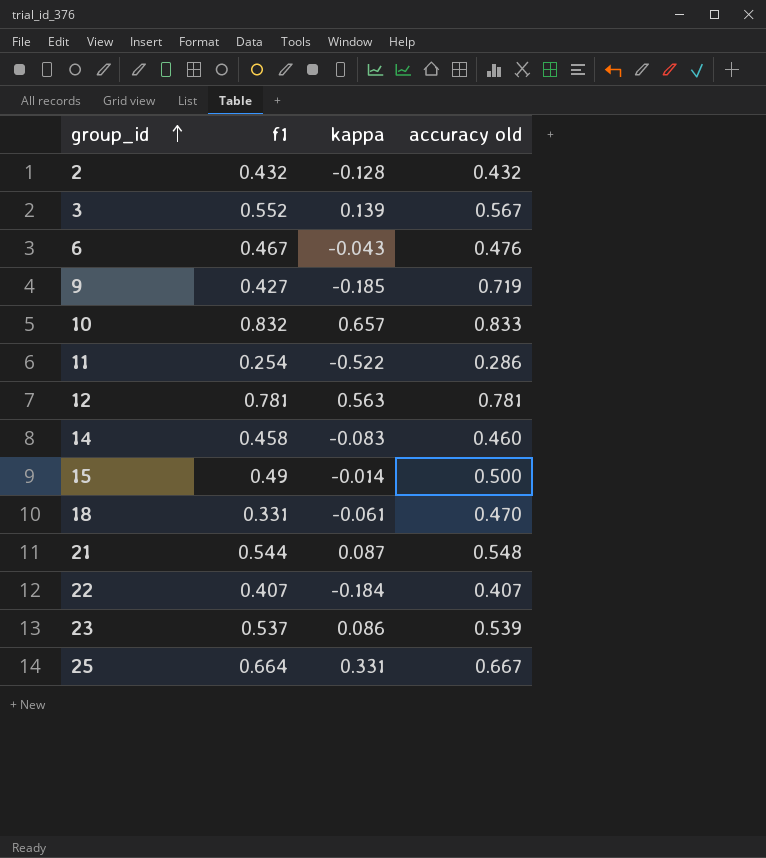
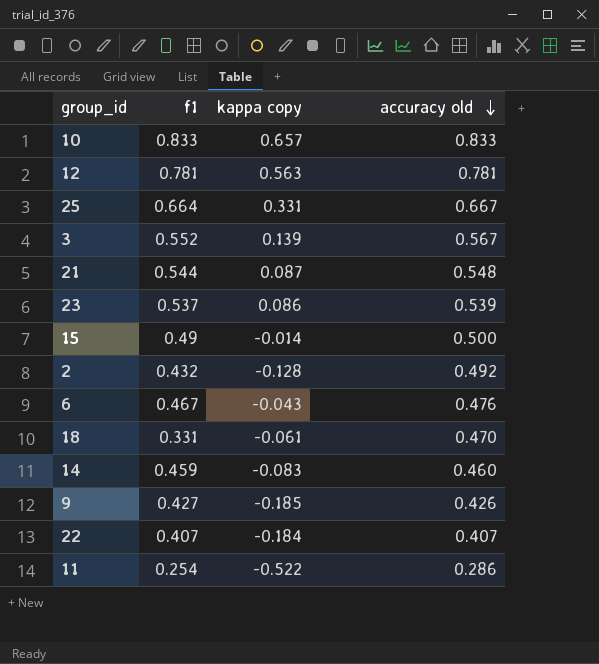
row order: group_id ascending -> accuracy old descending
column name: kappa -> kappa copy
10 | f1: 0.832 -> 0.833
2 | accuracy old: 0.432 -> 0.492
14 | f1: 0.458 -> 0.459
9 | accuracy old: 0.719 -> 0.426

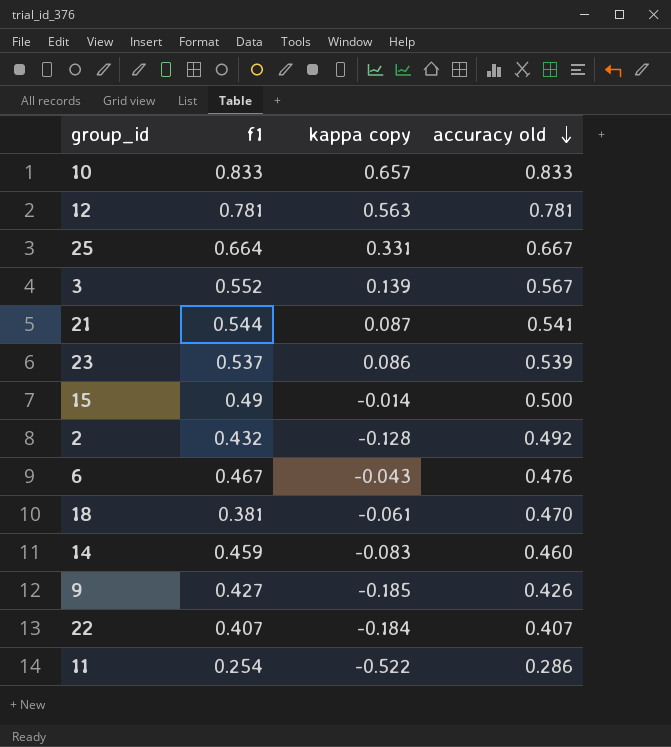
21 | accuracy old: 0.548 -> 0.541
18 | f1: 0.331 -> 0.381

